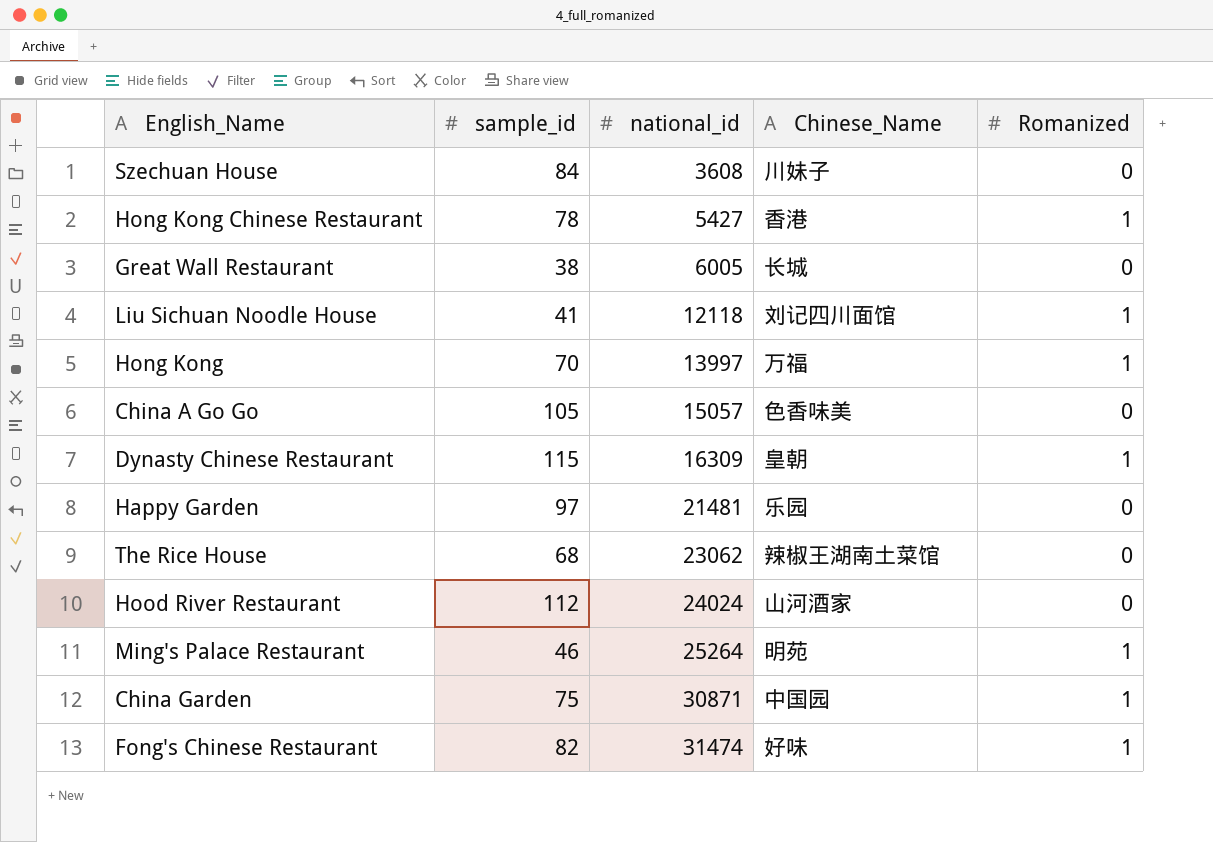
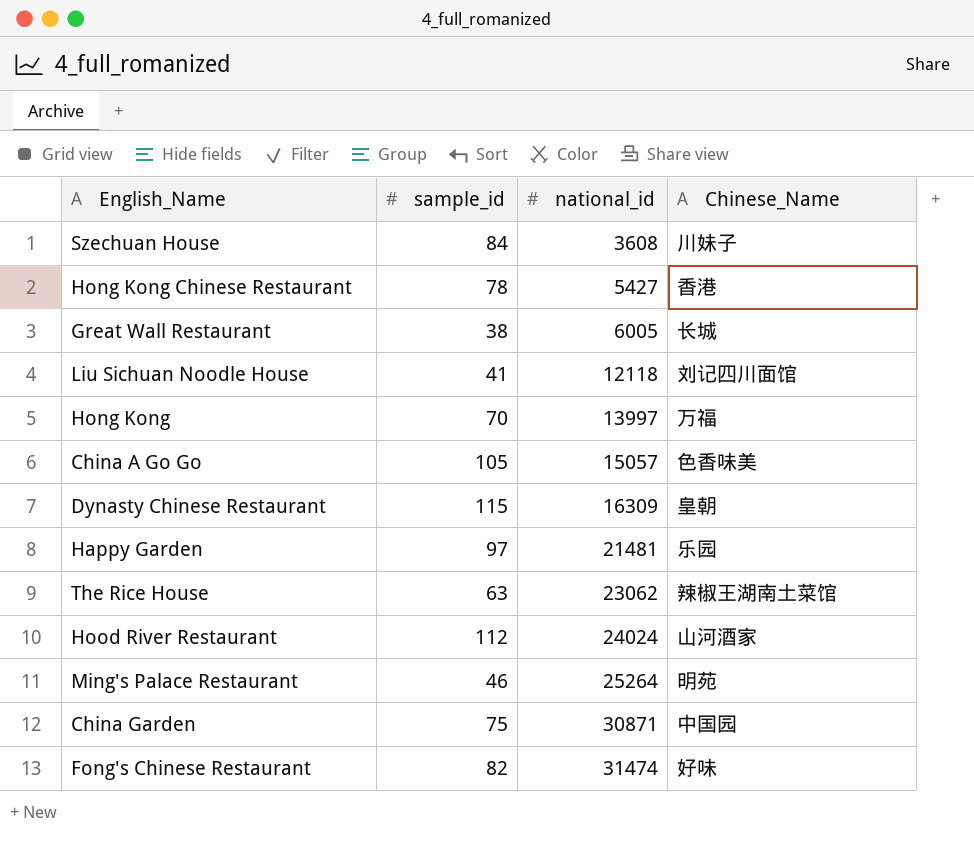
column Romanized | position: 5 -> none
The Rice House | sample_id: 68 -> 63

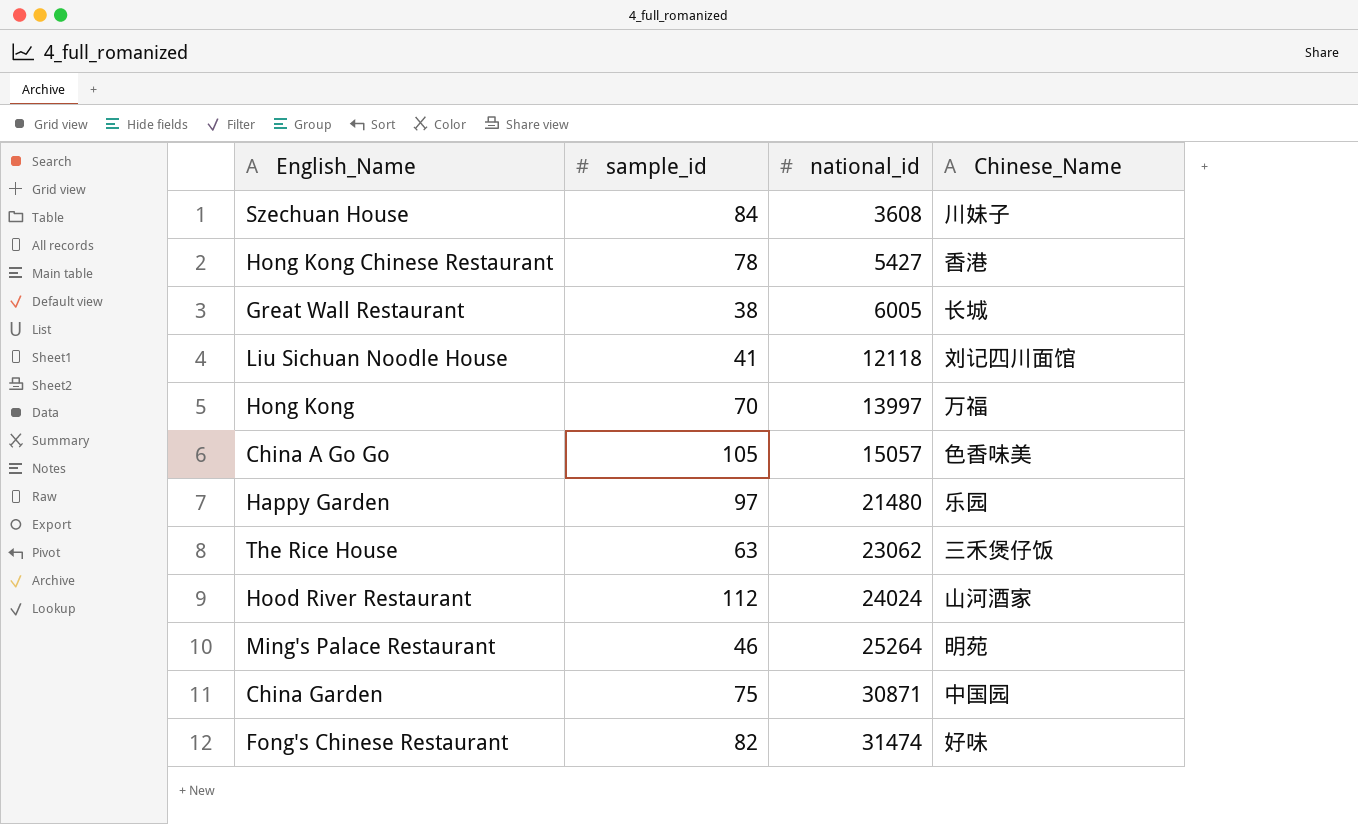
row Dynasty Chinese Restaurant: 115 | 16309 | 皇朝 -> none
Happy Garden | national_id: 21481 -> 21480
The Rice House | Chinese_Name: 辣椒王湖南土菜馆 -> 三禾煲仔饭

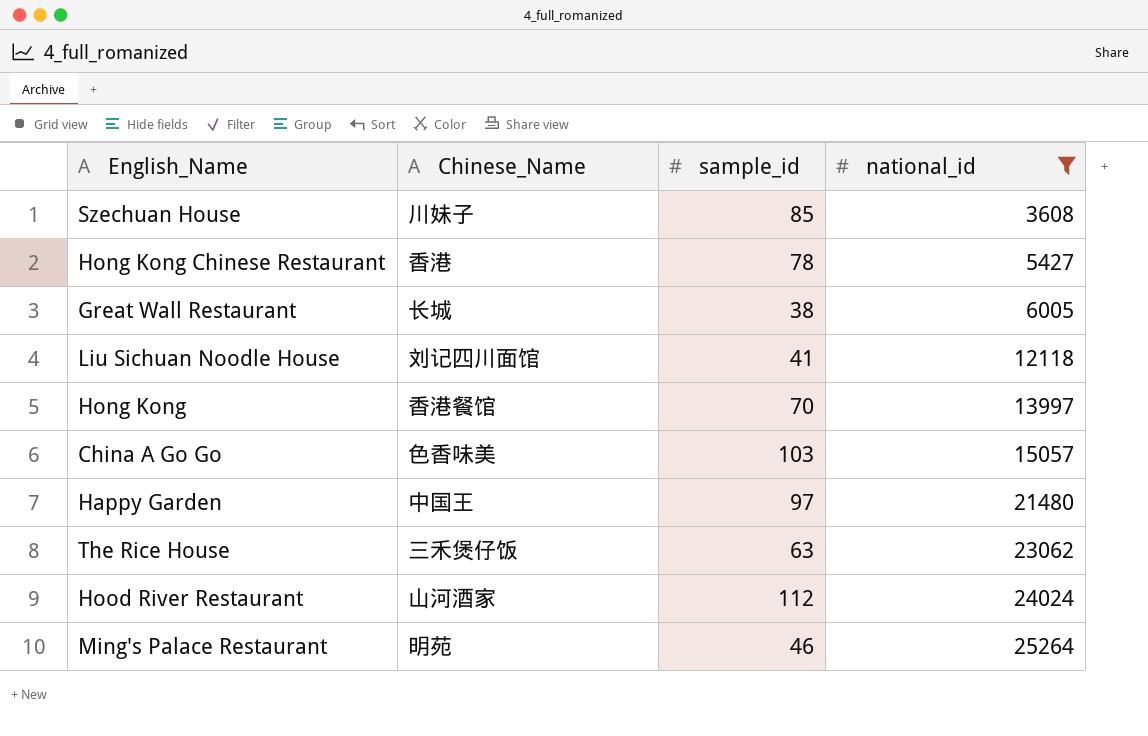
filter: none -> national_id <= 25264
column Chinese_Name | position: 4 -> 2
Szechuan House | sample_id: 84 -> 85
Hong Kong | Chinese_Name: 万福 -> 香港餐馆
China A Go Go | sample_id: 105 -> 103
Happy Garden | Chinese_Name: 乐园 -> 中国王

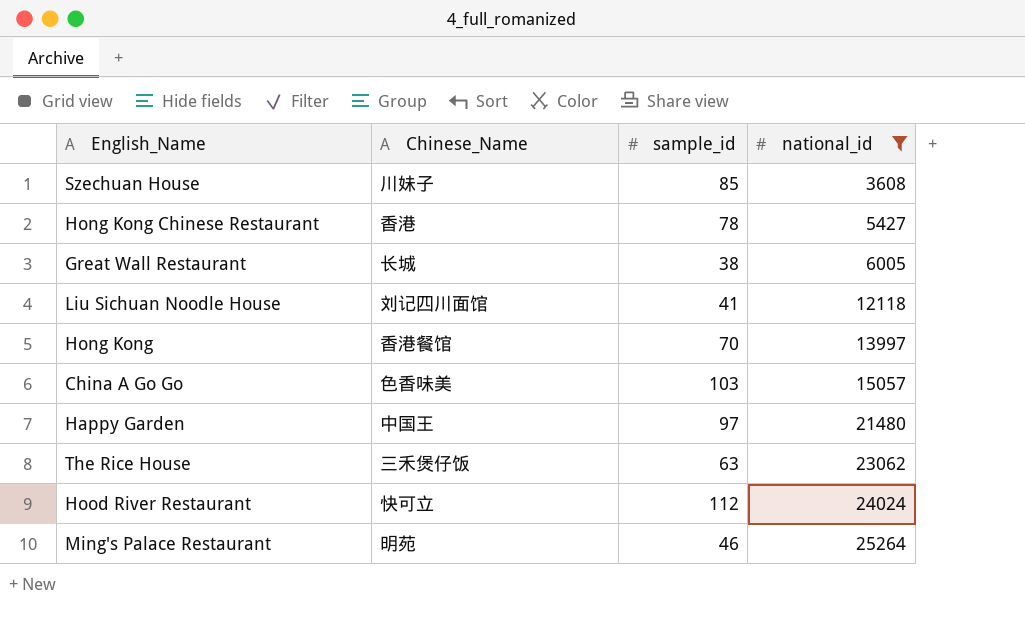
Hood River Restaurant | Chinese_Name: 山河酒家 -> 快可立

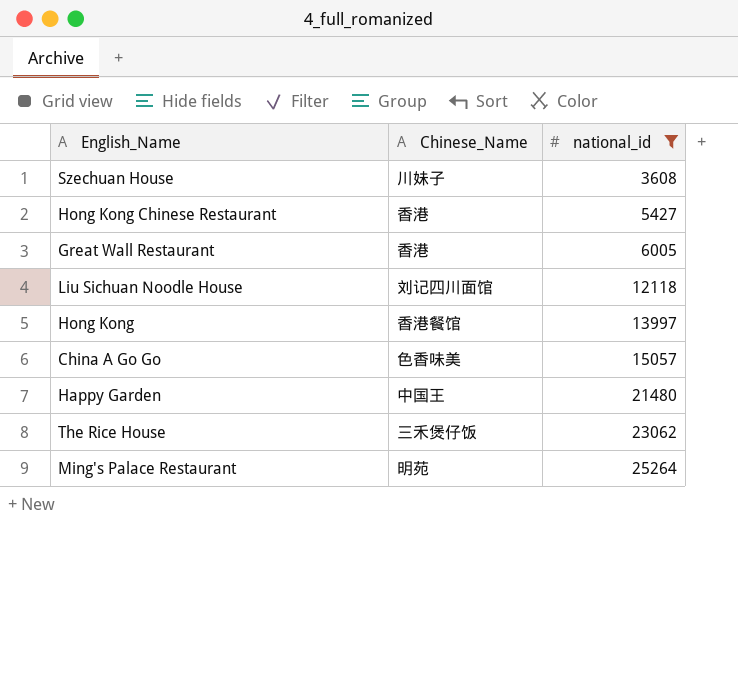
column sample_id | position: 3 -> none
row Hood River Restaurant: 快可立 | 112 | 24024 -> none
Great Wall Restaurant | Chinese_Name: 长城 -> 香港

